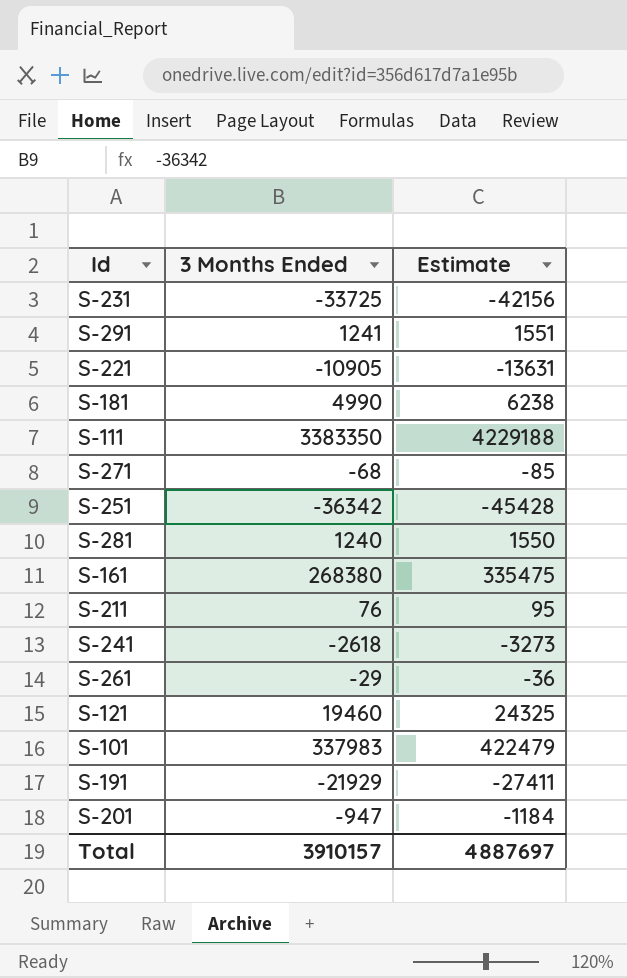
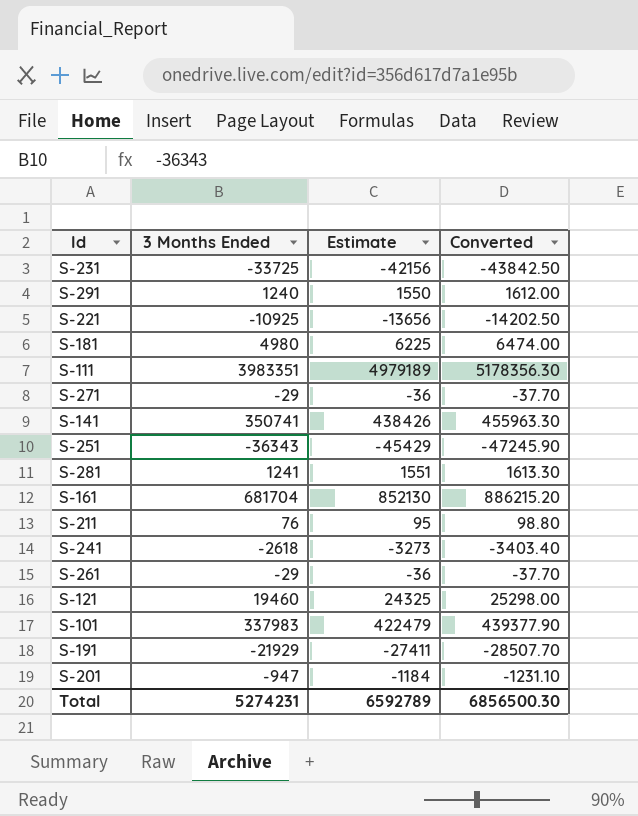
column Converted | formula: none -> [3 Months Ended] * 1.3
S-291 | 3 Months Ended: 1241 -> 1240
S-291 | Estimate: 1551 -> 1550
S-221 | 3 Months Ended: -10905 -> -10925
S-221 | Estimate: -13631 -> -13656
S-181 | 3 Months Ended: 4990 -> 4980
S-181 | Estimate: 6238 -> 6225
S-111 | 3 Months Ended: 3383350 -> 3983351
S-111 | Estimate: 4229188 -> 4979189
S-271 | 3 Months Ended: -68 -> -29
S-271 | Estimate: -85 -> -36
row S-141: none -> 350741 | 438426 | 455963.30
S-251 | 3 Months Ended: -36342 -> -36343
S-251 | Estimate: -45428 -> -45429
S-281 | 3 Months Ended: 1240 -> 1241
S-281 | Estimate: 1550 -> 1551
S-161 | 3 Months Ended: 268380 -> 681704
S-161 | Estimate: 335475 -> 852130
Total | 3 Months Ended: 3910157 -> 5274231
Total | Estimate: 4887697 -> 6592789

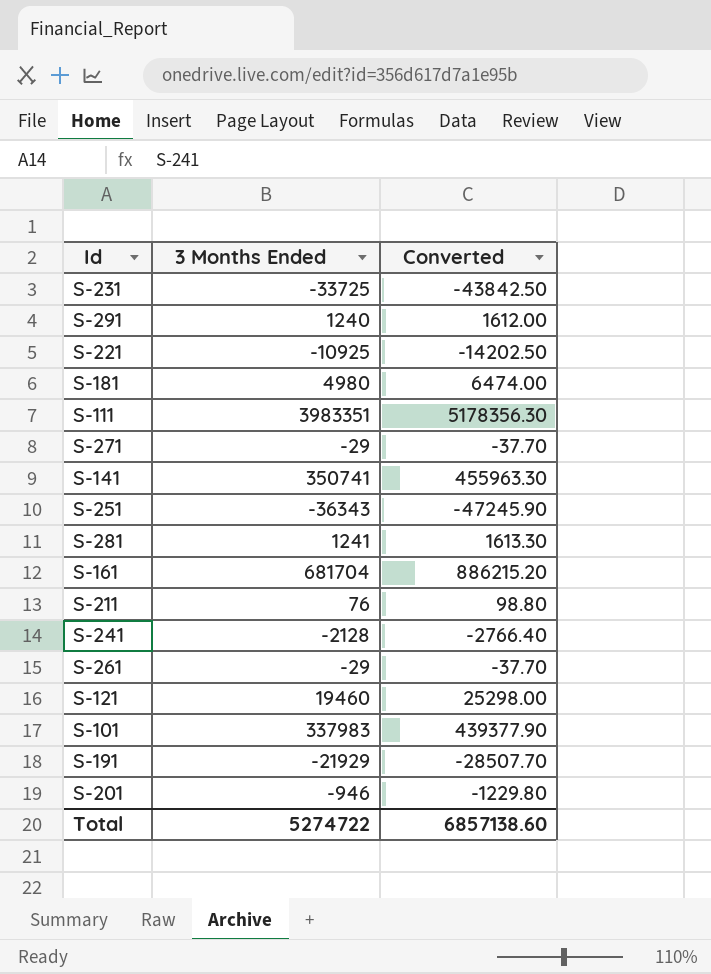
column Estimate | formula: [3 Months Ended] * 1.25 -> none
S-241 | 3 Months Ended: -2618 -> -2128
S-241 | Converted: -3403.40 -> -2766.40
S-201 | 3 Months Ended: -947 -> -946
S-201 | Converted: -1231.10 -> -1229.80
Total | 3 Months Ended: 5274231 -> 5274722
Total | Converted: 6856500.30 -> 6857138.60

